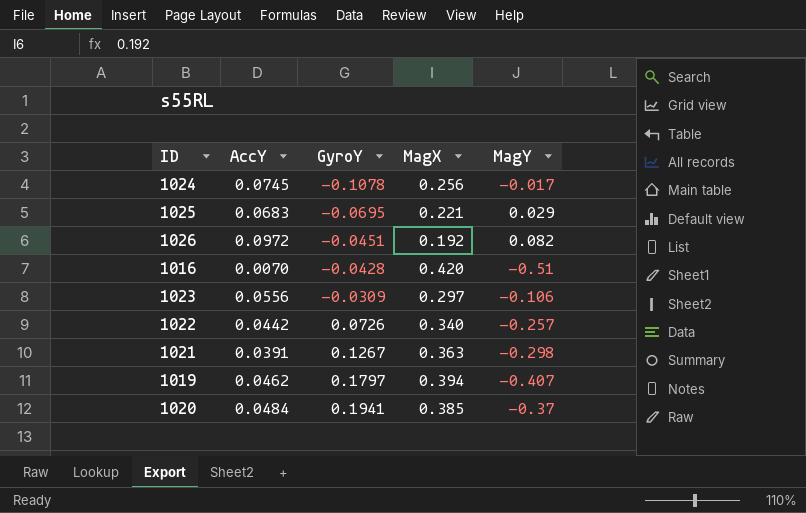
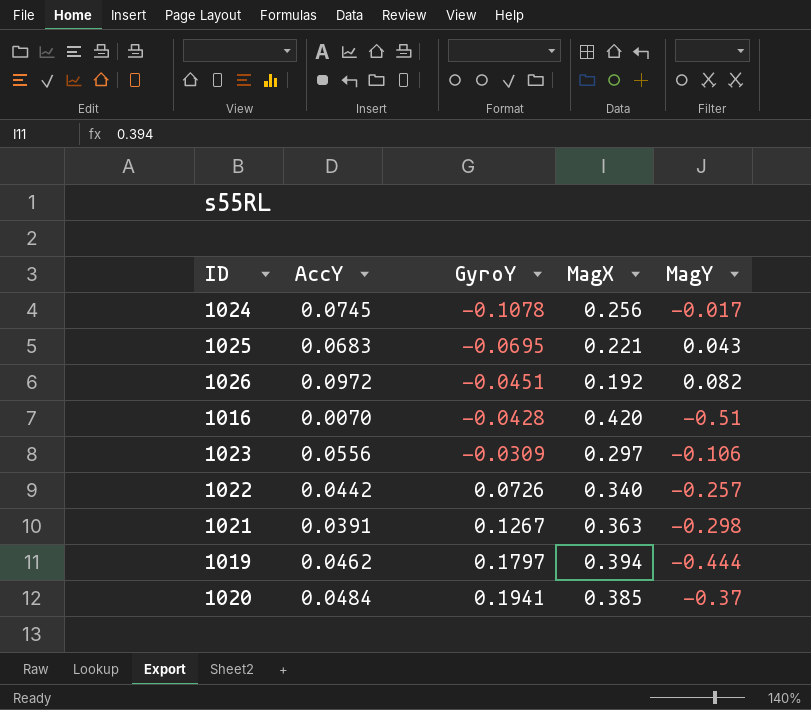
1025 | MagY: 0.029 -> 0.043
1019 | MagY: -0.407 -> -0.444

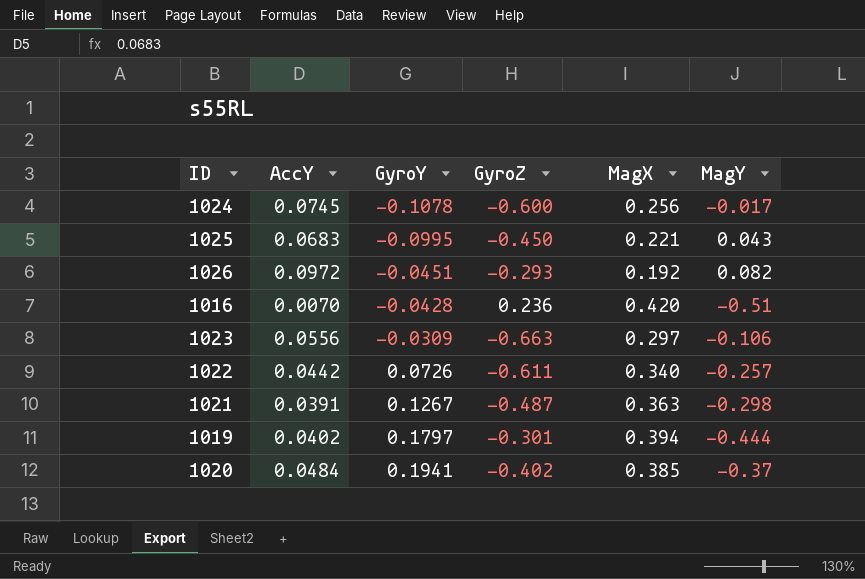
column GyroZ | position: none -> 4
1025 | GyroY: -0.0695 -> -0.0995
1019 | AccY: 0.0462 -> 0.0402

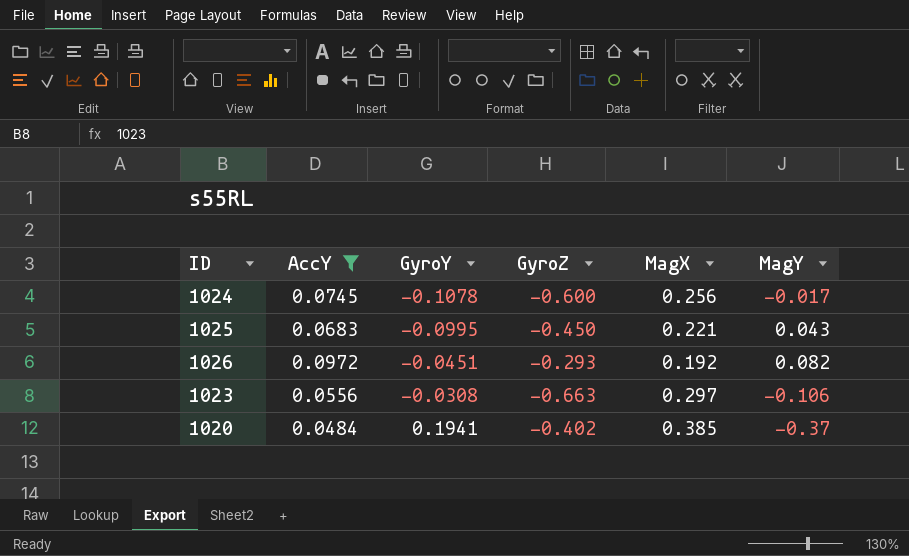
filter: none -> AccY >= 0.0484
1023 | GyroY: -0.0309 -> -0.0308

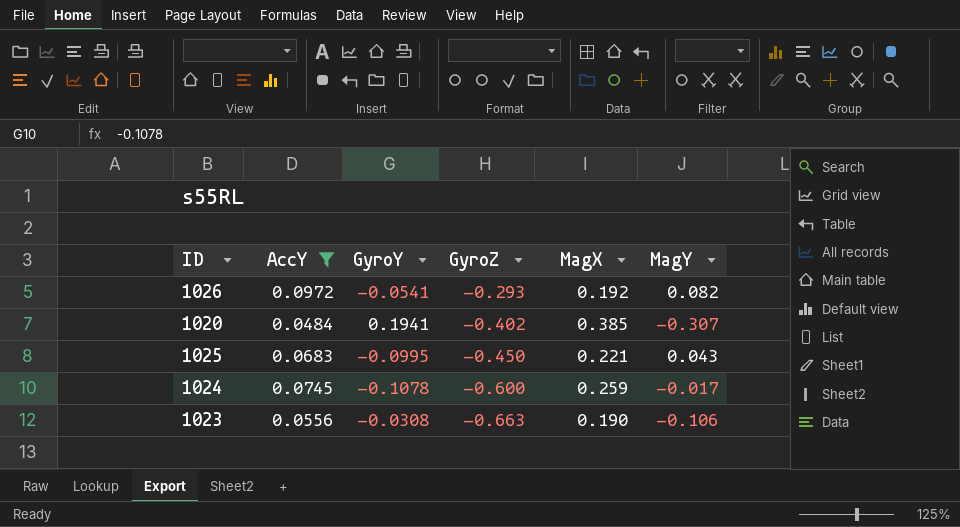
row order: GyroY ascending -> GyroZ descending
1026 | GyroY: -0.0451 -> -0.0541
1020 | MagY: -0.37 -> -0.307
1024 | MagX: 0.256 -> 0.259
1023 | MagX: 0.297 -> 0.190

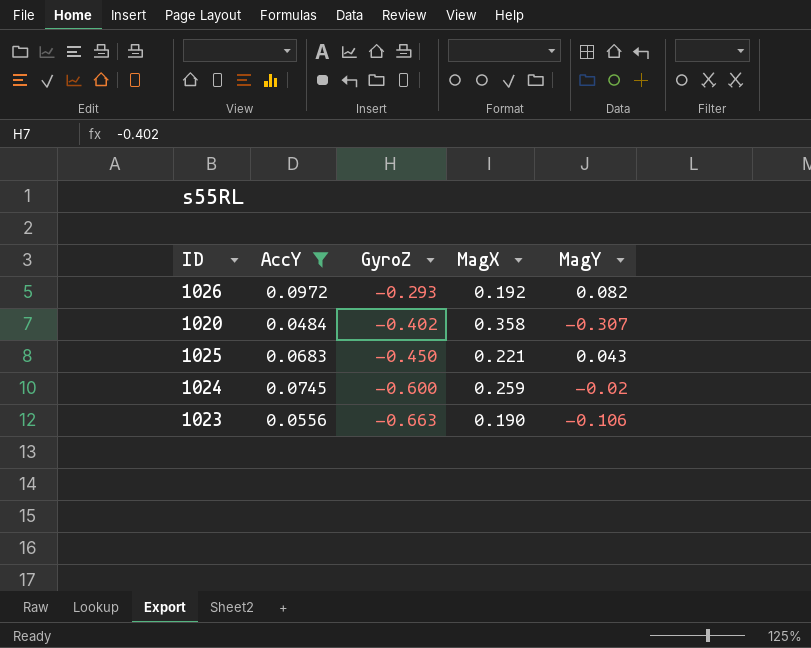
column GyroY | position: 3 -> none
1020 | MagX: 0.385 -> 0.358
1024 | MagY: -0.017 -> -0.02

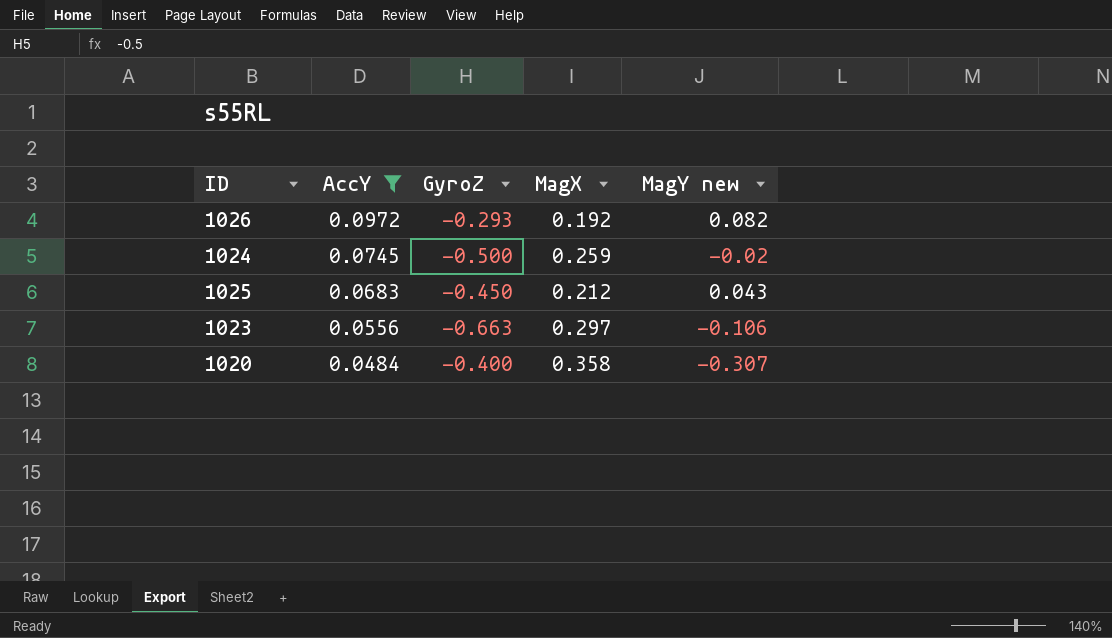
row order: GyroZ descending -> AccY descending
column name: MagY -> MagY new
1024 | GyroZ: -0.600 -> -0.500
1025 | MagX: 0.221 -> 0.212
1023 | MagX: 0.190 -> 0.297
1020 | GyroZ: -0.402 -> -0.400

